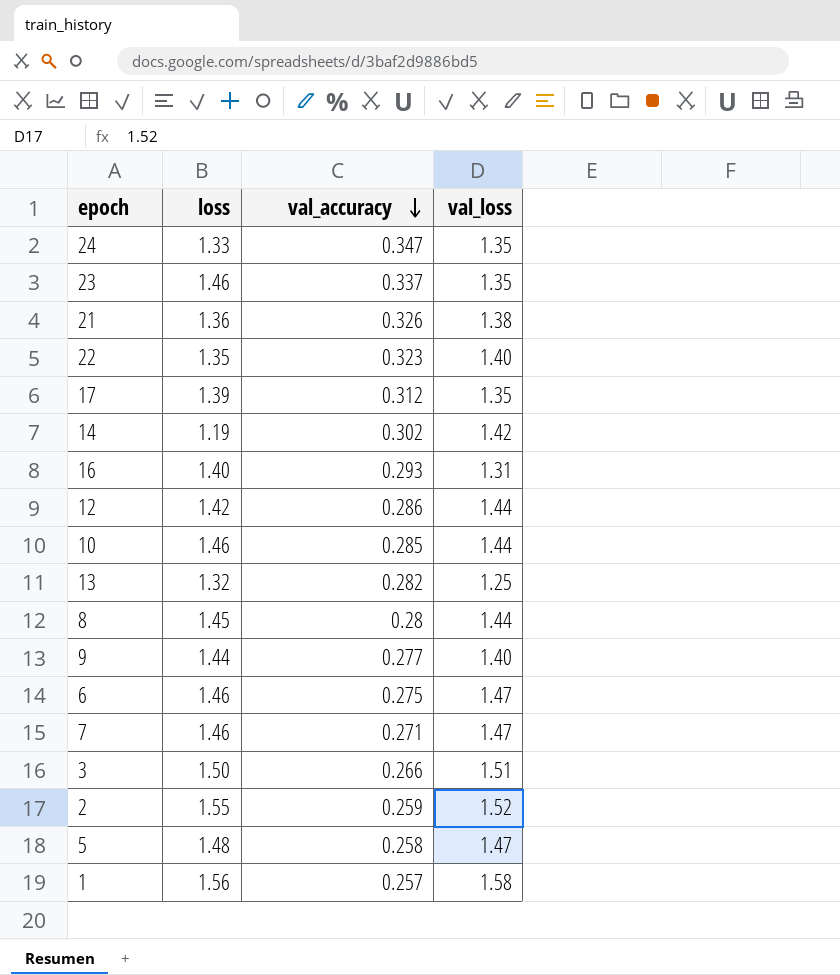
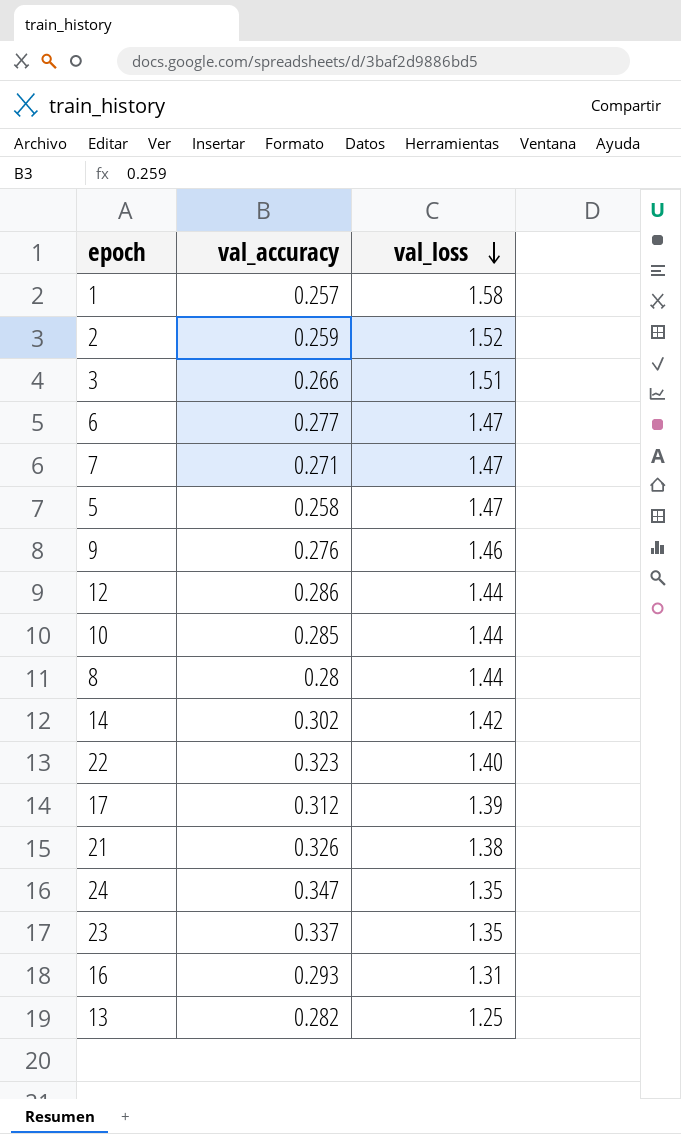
row order: val_accuracy descending -> val_loss descending
column loss | position: 2 -> none
6 | val_accuracy: 0.275 -> 0.277
9 | val_accuracy: 0.277 -> 0.276
9 | val_loss: 1.40 -> 1.46
17 | val_loss: 1.35 -> 1.39

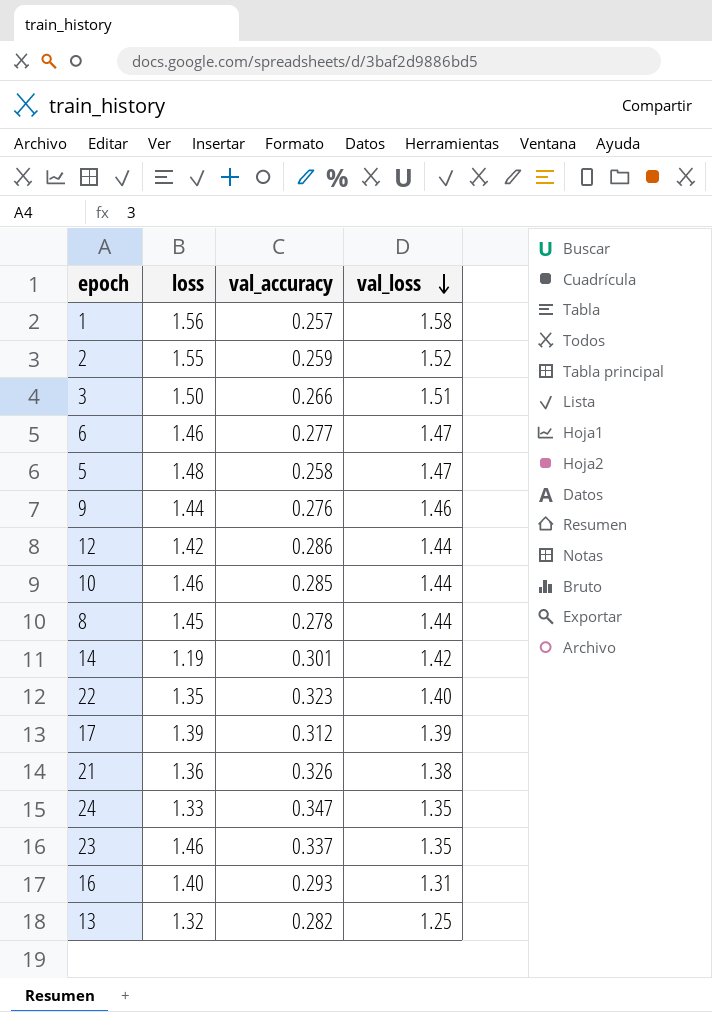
column loss | position: none -> 2
row 7: 0.271 | 1.47 -> none
8 | val_accuracy: 0.28 -> 0.278
14 | val_accuracy: 0.302 -> 0.301

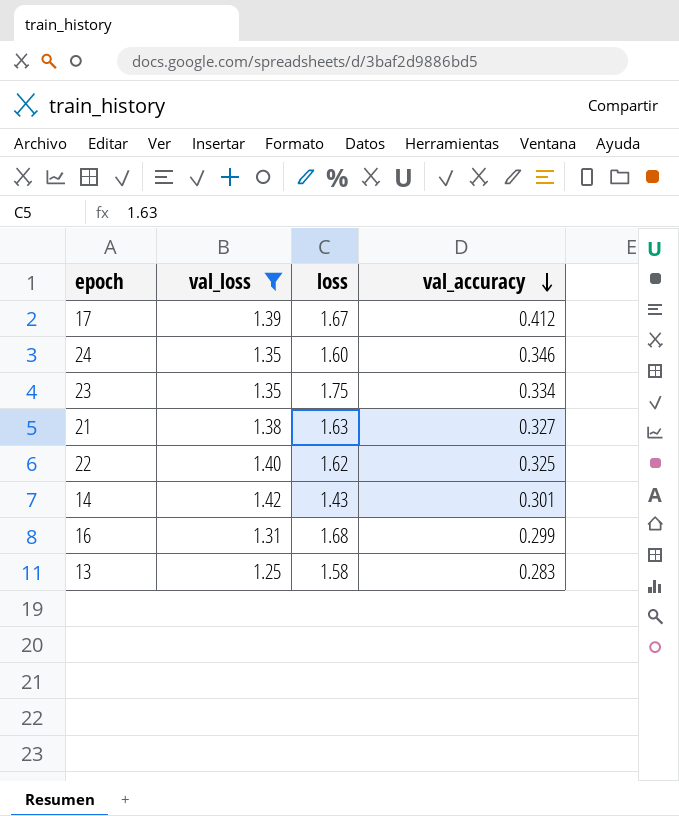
filter: none -> val_loss <= 1.42
row order: val_loss descending -> val_accuracy descending
column val_loss | position: 4 -> 2
17 | loss: 1.39 -> 1.67
17 | val_accuracy: 0.312 -> 0.412
24 | loss: 1.33 -> 1.60
24 | val_accuracy: 0.347 -> 0.346
23 | loss: 1.46 -> 1.75
23 | val_accuracy: 0.337 -> 0.334
21 | loss: 1.36 -> 1.63
21 | val_accuracy: 0.326 -> 0.327
22 | loss: 1.35 -> 1.62
22 | val_accuracy: 0.323 -> 0.325
14 | loss: 1.19 -> 1.43
16 | loss: 1.40 -> 1.68
16 | val_accuracy: 0.293 -> 0.299
13 | loss: 1.32 -> 1.58
13 | val_accuracy: 0.282 -> 0.283

